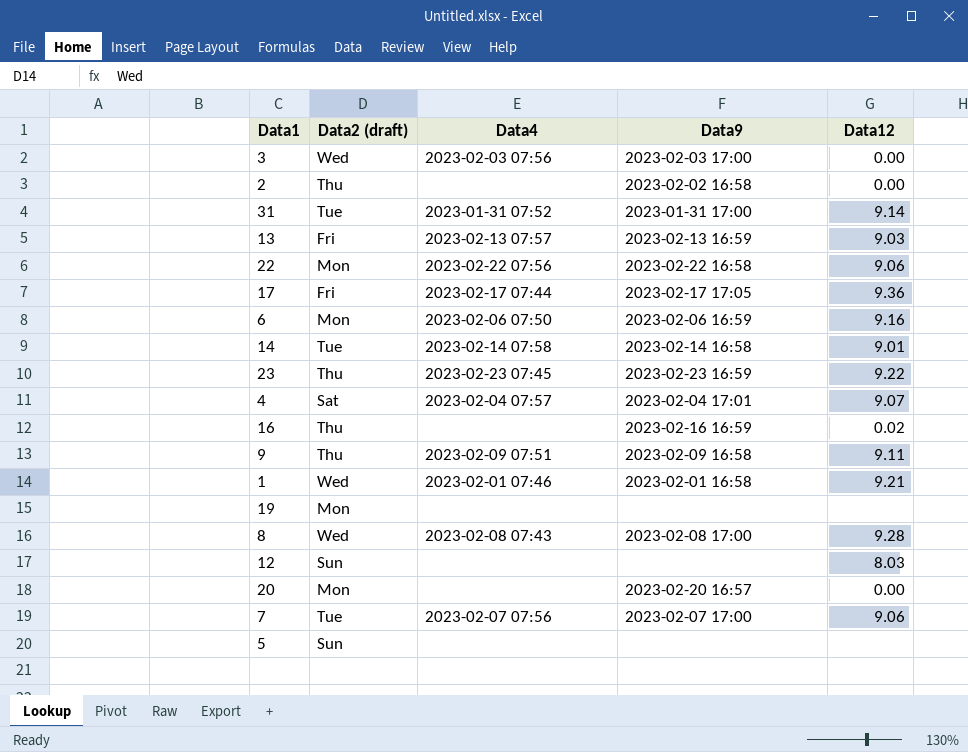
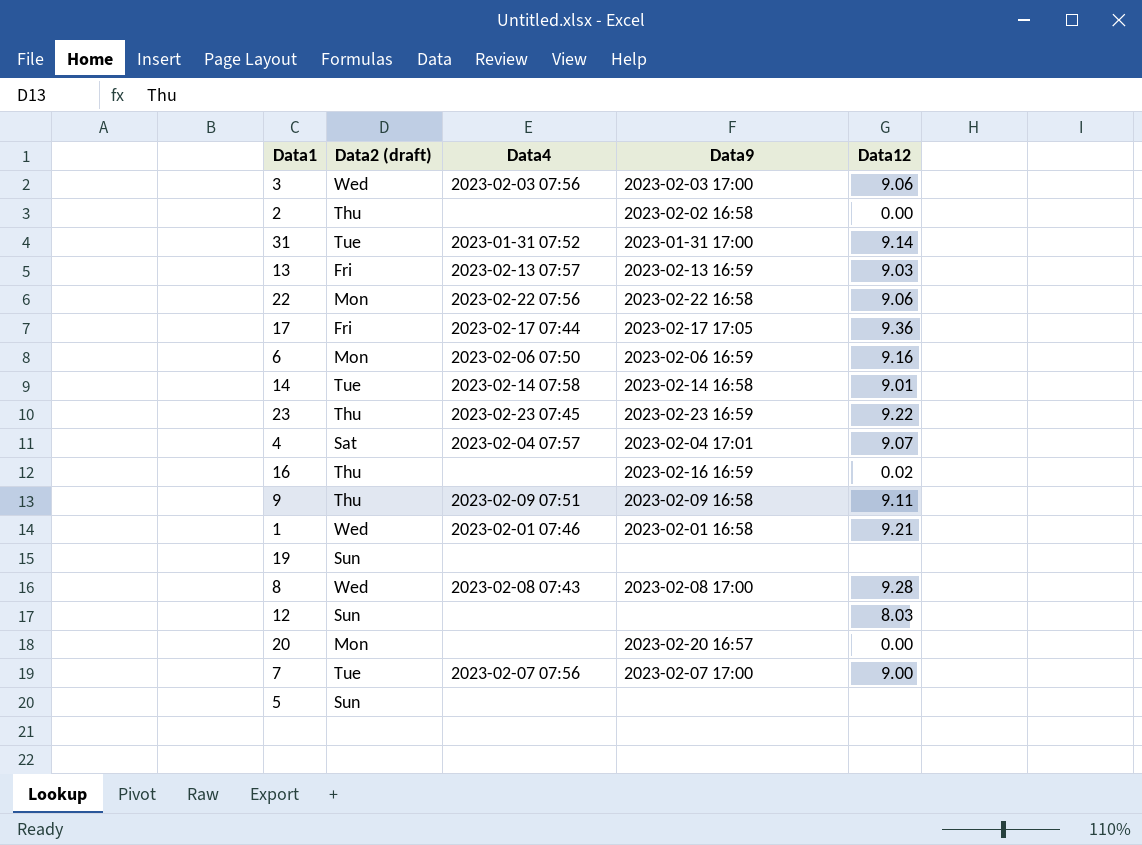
3 | Data12: 0.00 -> 9.06
19 | Data2 (draft): Mon -> Sun
7 | Data12: 9.06 -> 9.00

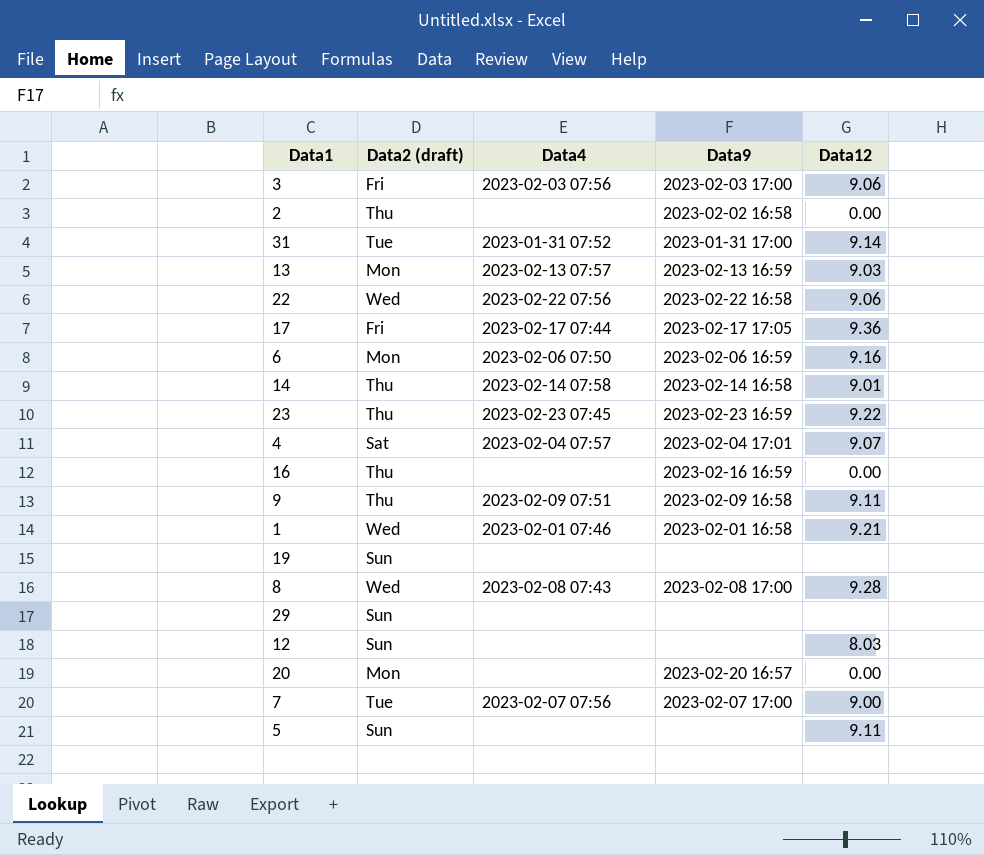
3 | Data2 (draft): Wed -> Fri
13 | Data2 (draft): Fri -> Mon
22 | Data2 (draft): Mon -> Wed
14 | Data2 (draft): Tue -> Thu
16 | Data12: 0.02 -> 0.00
row 29: none -> Sun | none | none | none
5 | Data12: none -> 9.11

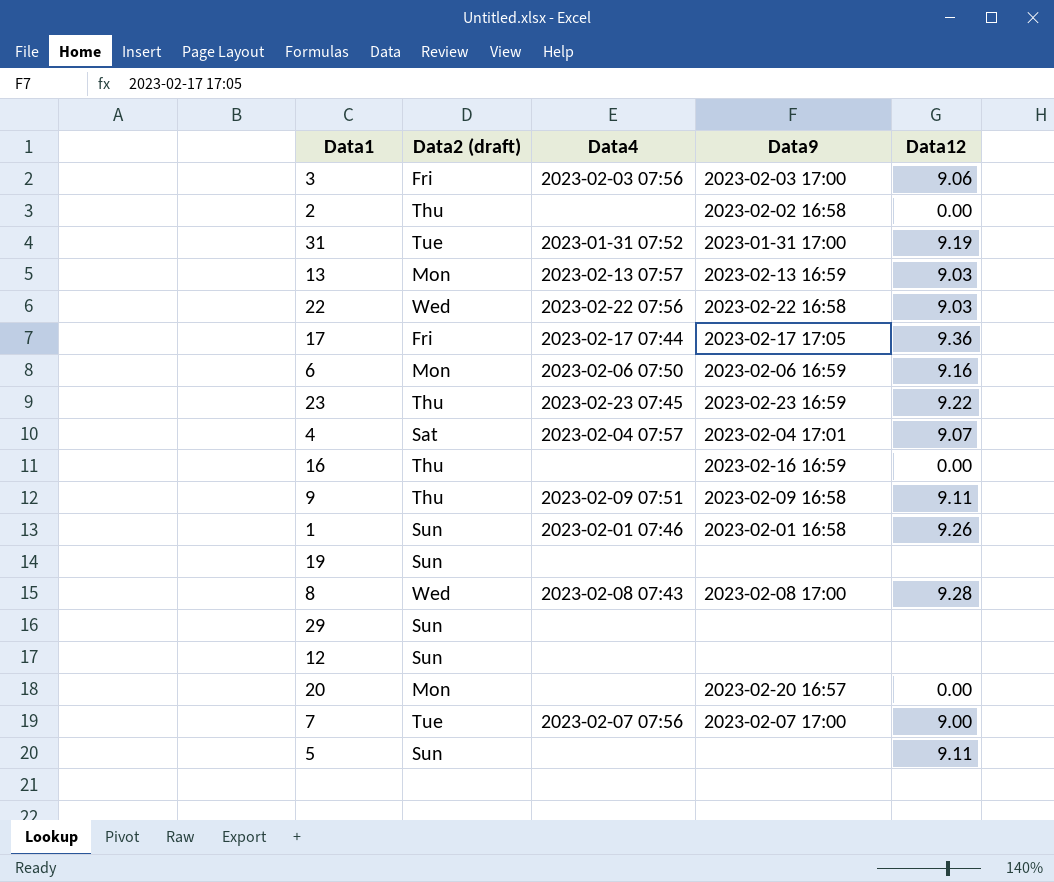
row 14: Thu | 2023-02-14 07:58 | 2023-02-14 16:58 | 9.01 -> none
31 | Data12: 9.14 -> 9.19
22 | Data12: 9.06 -> 9.03
1 | Data2 (draft): Wed -> Sun
1 | Data12: 9.21 -> 9.26
12 | Data12: 8.03 -> none

